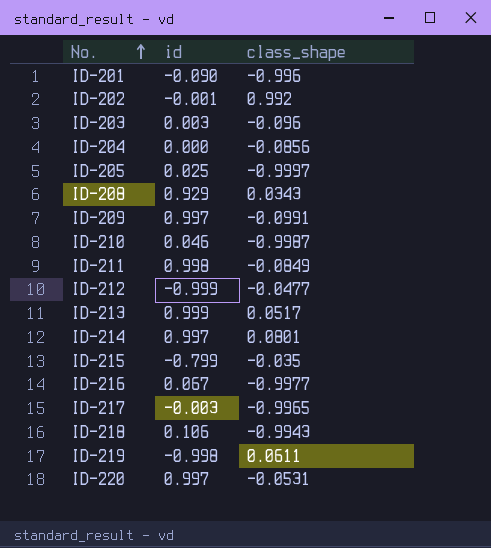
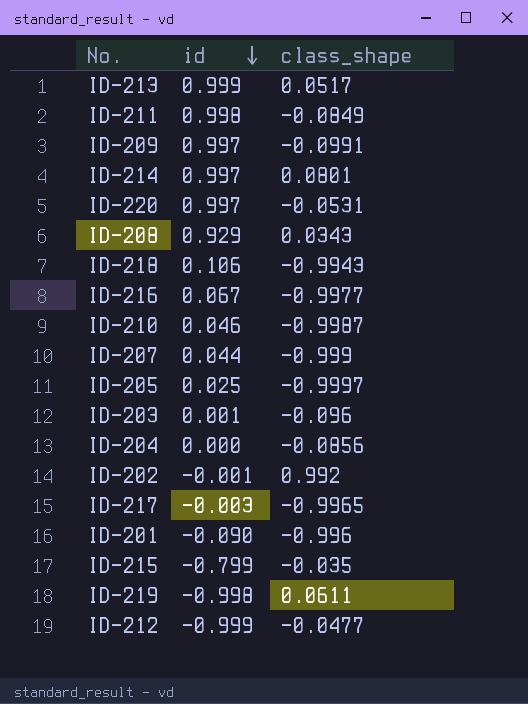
row order: No. ascending -> id descending
row ID-207: none -> 0.044 | -0.999
ID-203 | id: 0.003 -> 0.001

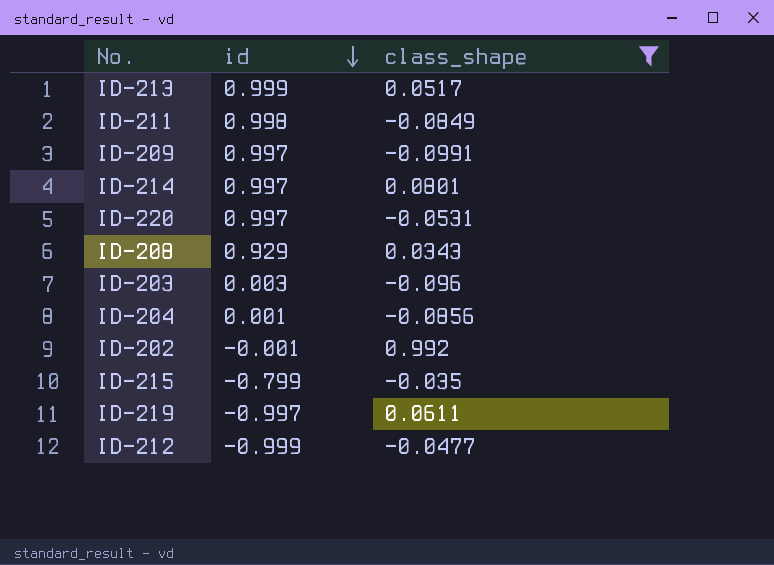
filter: none -> class_shape >= -0.0991
ID-203 | id: 0.001 -> 0.003
ID-204 | id: 0.000 -> 0.001
ID-219 | id: -0.998 -> -0.997

